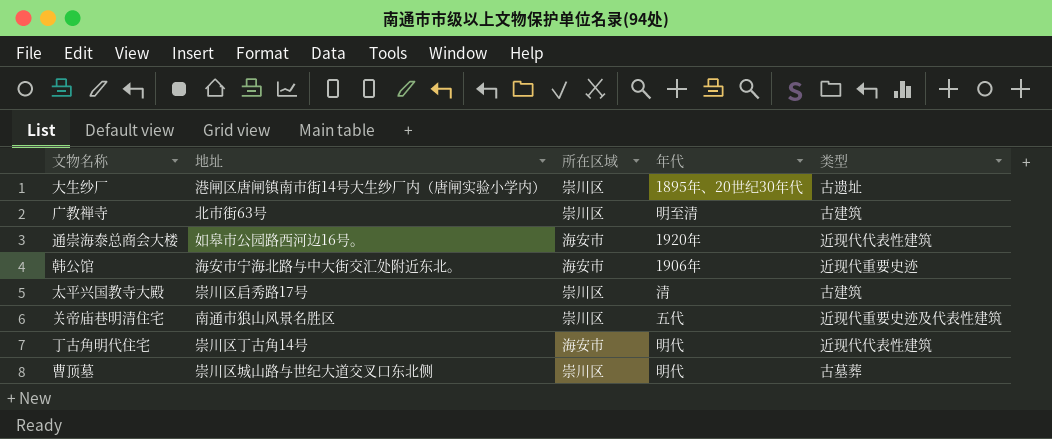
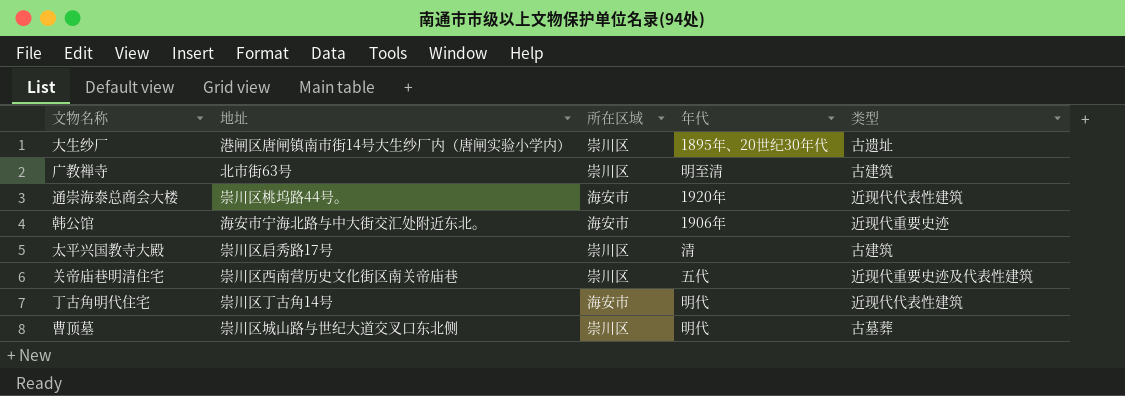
通崇海泰总商会大楼 | 地址: 如皋市公园路西河边16号。 -> 崇川区桃坞路44号。
关帝庙巷明清住宅 | 地址: 南通市狼山风景名胜区 -> 崇川区西南营历史文化街区南关帝庙巷

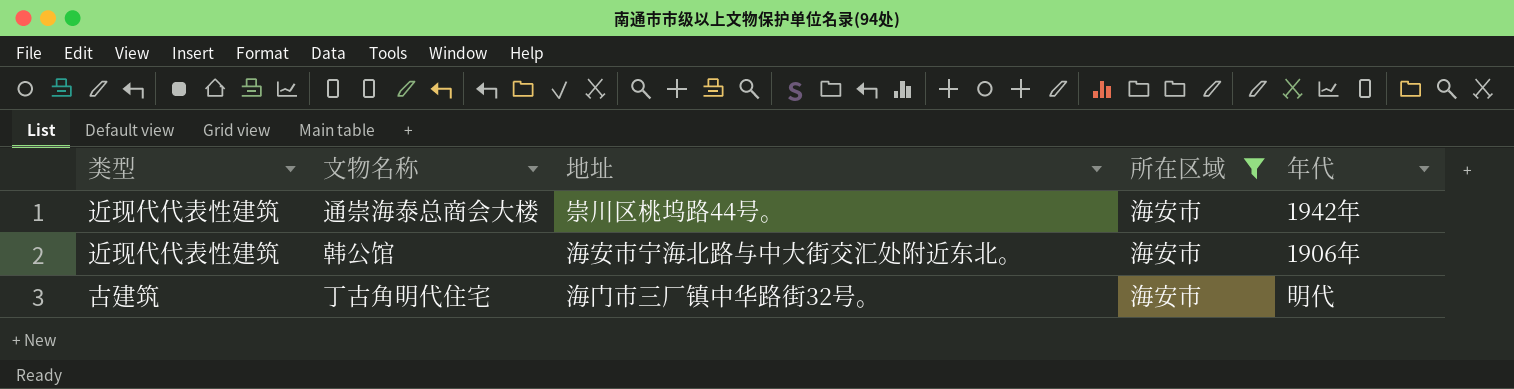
filter: none -> 所在区域 = 海安市
column 类型 | position: 5 -> 1
通崇海泰总商会大楼 | 年代: 1920年 -> 1942年
韩公馆 | 类型: 近现代重要史迹 -> 近现代代表性建筑
丁古角明代住宅 | 类型: 近现代代表性建筑 -> 古建筑
丁古角明代住宅 | 地址: 崇川区丁古角14号 -> 海门市三厂镇中华路街32号。

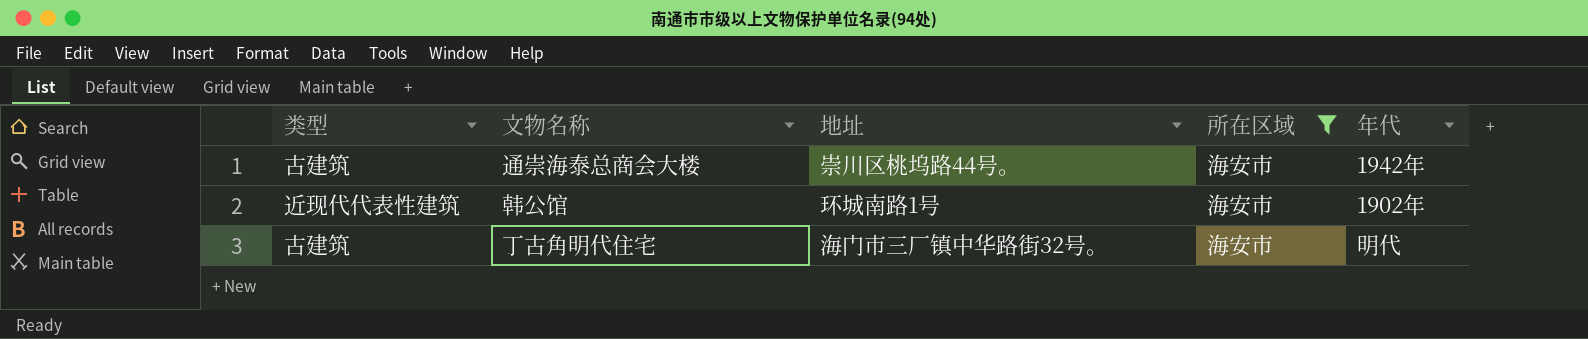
通崇海泰总商会大楼 | 类型: 近现代代表性建筑 -> 古建筑
韩公馆 | 地址: 海安市宁海北路与中大街交汇处附近东北。 -> 环城南路1号
韩公馆 | 年代: 1906年 -> 1902年

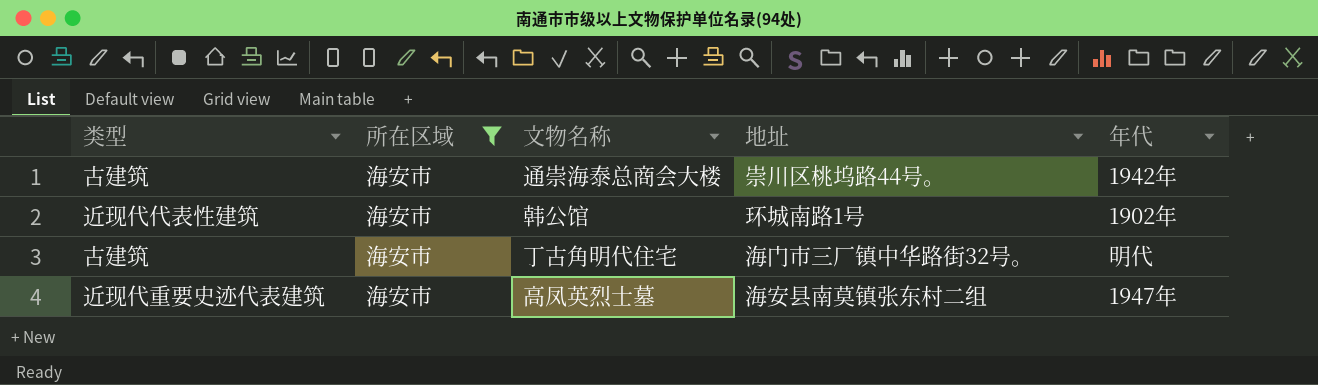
column 所在区域 | position: 4 -> 2
row 高凤英烈士墓: none -> 近现代重要史迹代表建筑 | 海安市 | 海安县南莫镇张东村二组 | 1947年

